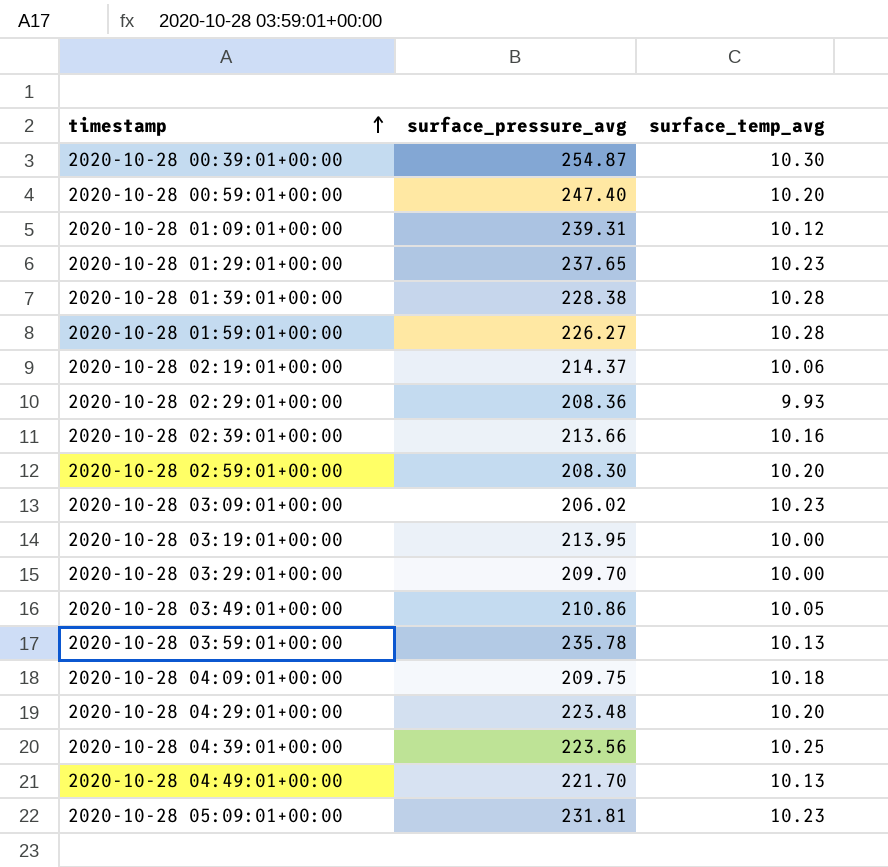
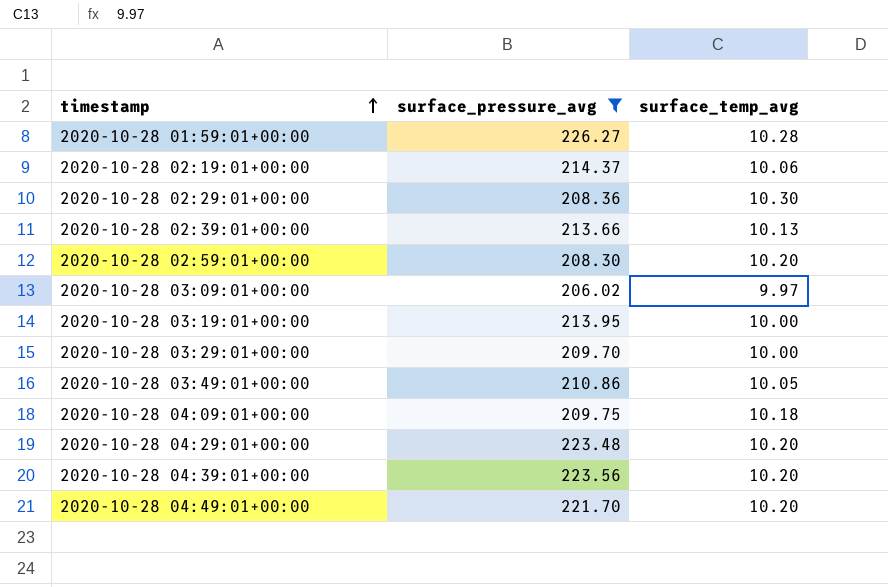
filter: none -> surface_pressure_avg <= 226.27
2020-10-28 02:29:01+00:00 | surface_temp_avg: 9.93 -> 10.30
2020-10-28 02:39:01+00:00 | surface_temp_avg: 10.16 -> 10.13
2020-10-28 03:09:01+00:00 | surface_temp_avg: 10.23 -> 9.97
2020-10-28 04:39:01+00:00 | surface_temp_avg: 10.25 -> 10.20
2020-10-28 04:49:01+00:00 | surface_temp_avg: 10.13 -> 10.20

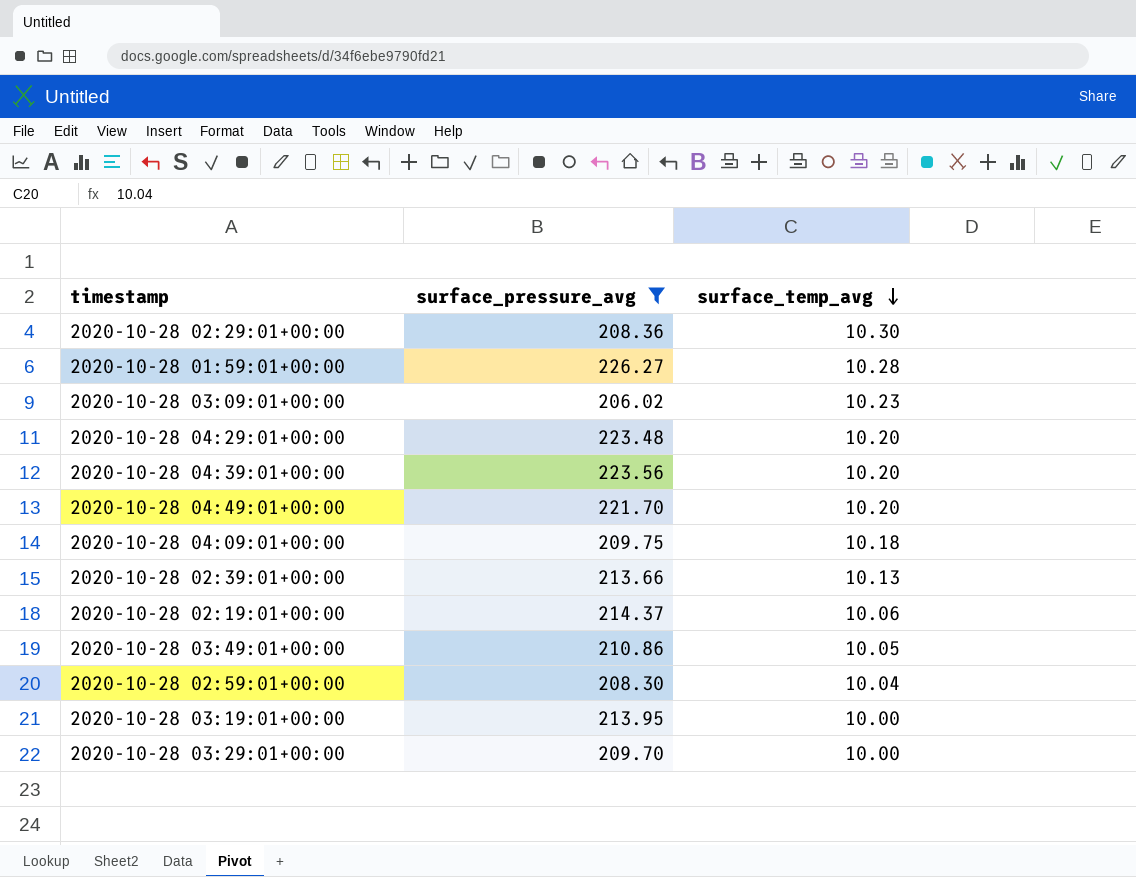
row order: timestamp ascending -> surface_temp_avg descending
2020-10-28 03:09:01+00:00 | surface_temp_avg: 9.97 -> 10.23
2020-10-28 02:59:01+00:00 | surface_temp_avg: 10.20 -> 10.04

